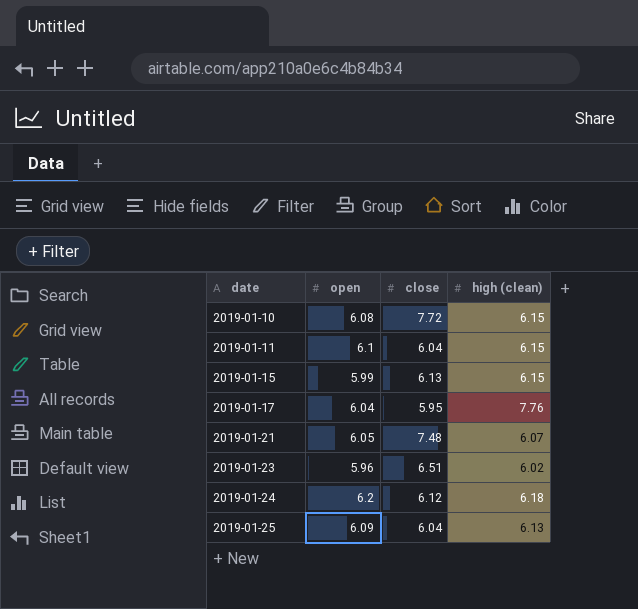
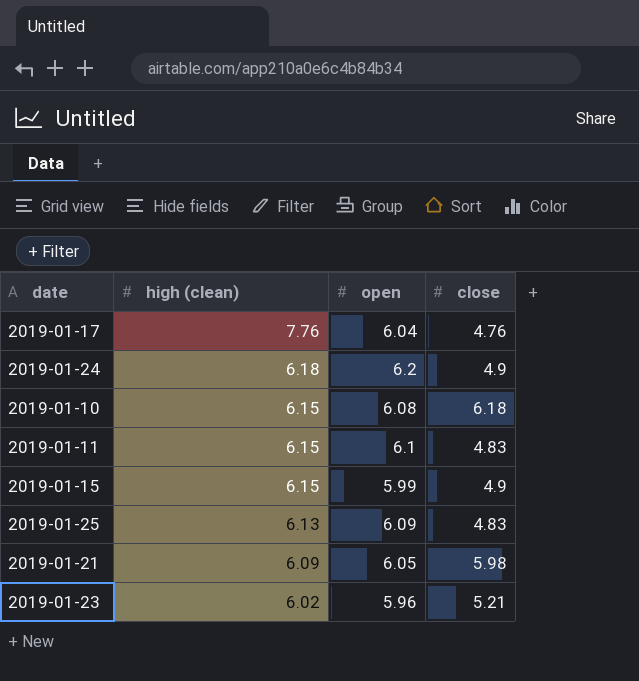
row order: date ascending -> high (clean) descending
column high (clean) | position: 4 -> 2
2019-01-17 | close: 5.95 -> 4.76
2019-01-24 | close: 6.12 -> 4.9
2019-01-10 | close: 7.72 -> 6.18
2019-01-11 | close: 6.04 -> 4.83
2019-01-15 | close: 6.13 -> 4.9
2019-01-25 | close: 6.04 -> 4.83
2019-01-21 | high (clean): 6.07 -> 6.09
2019-01-21 | close: 7.48 -> 5.98
2019-01-23 | close: 6.51 -> 5.21

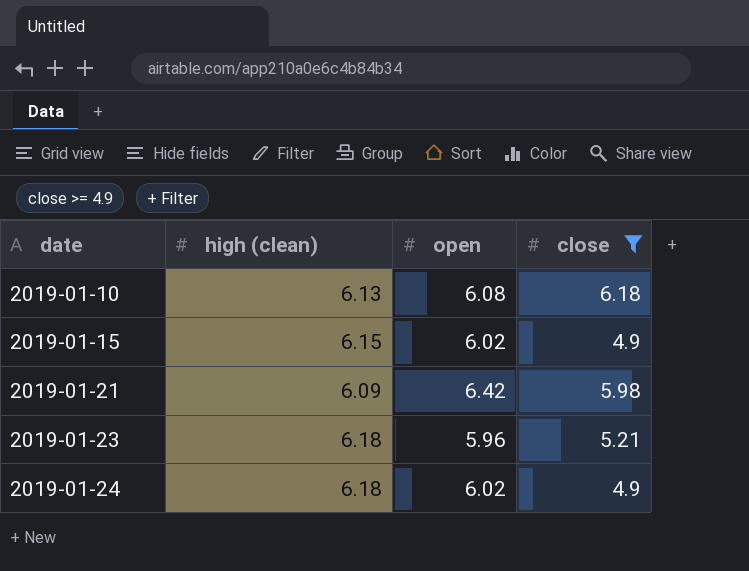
filter: none -> close >= 4.9
row order: high (clean) descending -> date ascending
2019-01-10 | high (clean): 6.15 -> 6.13
2019-01-15 | open: 5.99 -> 6.02
2019-01-21 | open: 6.05 -> 6.42
2019-01-23 | high (clean): 6.02 -> 6.18
2019-01-24 | open: 6.2 -> 6.02

